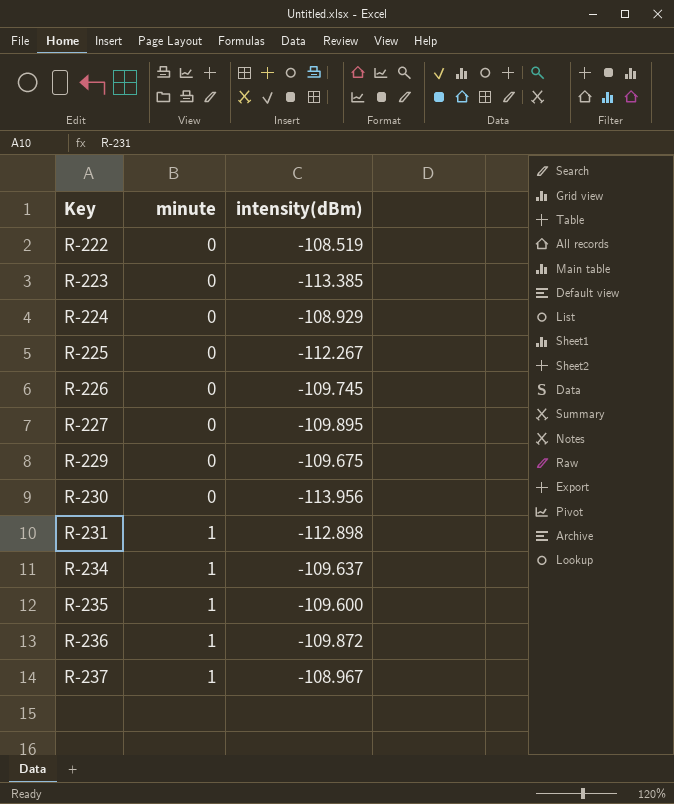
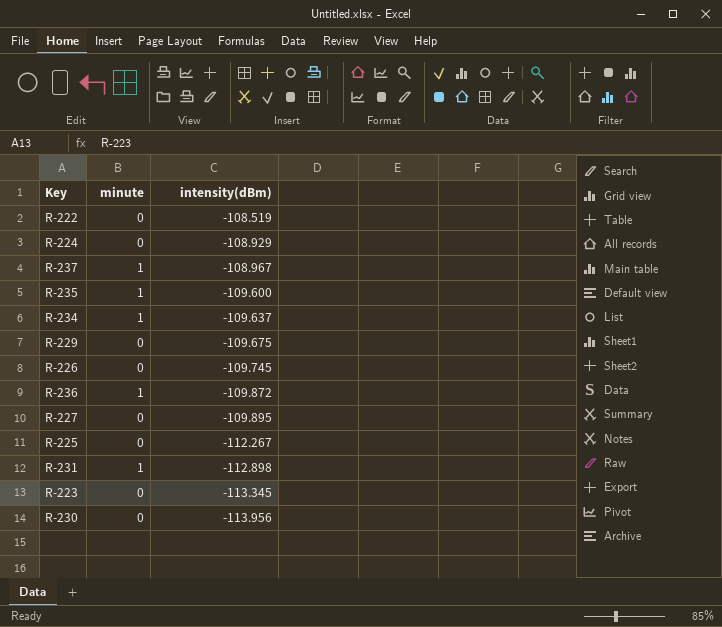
row order: Key ascending -> intensity(dBm) descending
R-223 | intensity(dBm): -113.385 -> -113.345

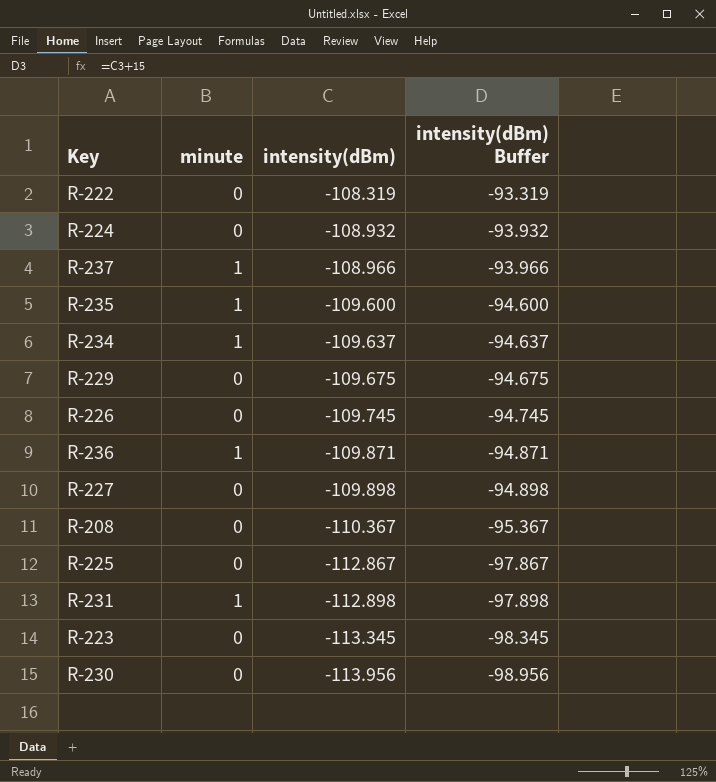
column intensity(dBm) Buffer | formula: none -> [intensity(dBm)] + 15
R-222 | intensity(dBm): -108.519 -> -108.319
R-224 | intensity(dBm): -108.929 -> -108.932
R-237 | intensity(dBm): -108.967 -> -108.966
R-236 | intensity(dBm): -109.872 -> -109.871
R-227 | intensity(dBm): -109.895 -> -109.898
row R-208: none -> 0 | -110.367 | -95.367
R-225 | intensity(dBm): -112.267 -> -112.867

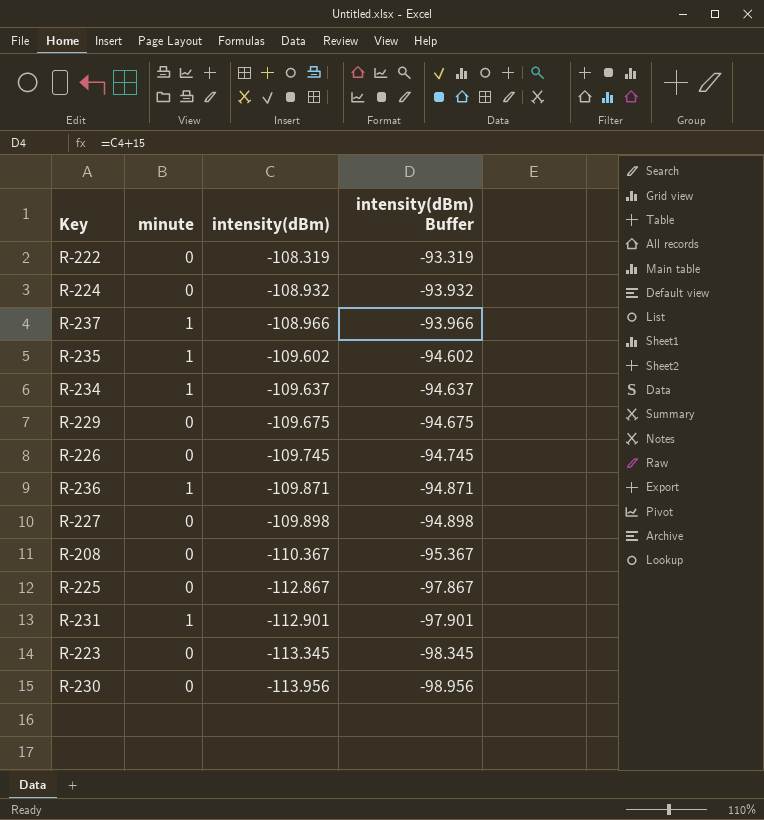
R-235 | intensity(dBm): -109.600 -> -109.602
R-235 | intensity(dBm) Buffer: -94.600 -> -94.602
R-231 | intensity(dBm): -112.898 -> -112.901
R-231 | intensity(dBm) Buffer: -97.898 -> -97.901

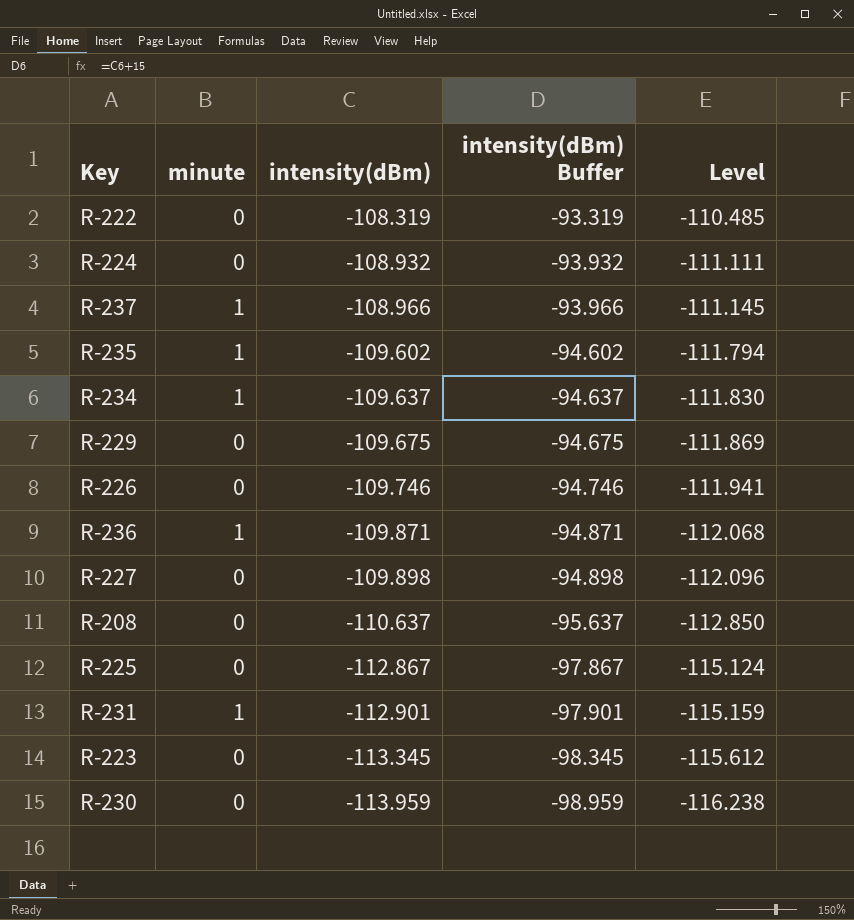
column Level | formula: none -> [intensity(dBm)] * 1.02
R-226 | intensity(dBm): -109.745 -> -109.746
R-226 | intensity(dBm) Buffer: -94.745 -> -94.746
R-208 | intensity(dBm): -110.367 -> -110.637
R-208 | intensity(dBm) Buffer: -95.367 -> -95.637
R-230 | intensity(dBm): -113.956 -> -113.959
R-230 | intensity(dBm) Buffer: -98.956 -> -98.959

